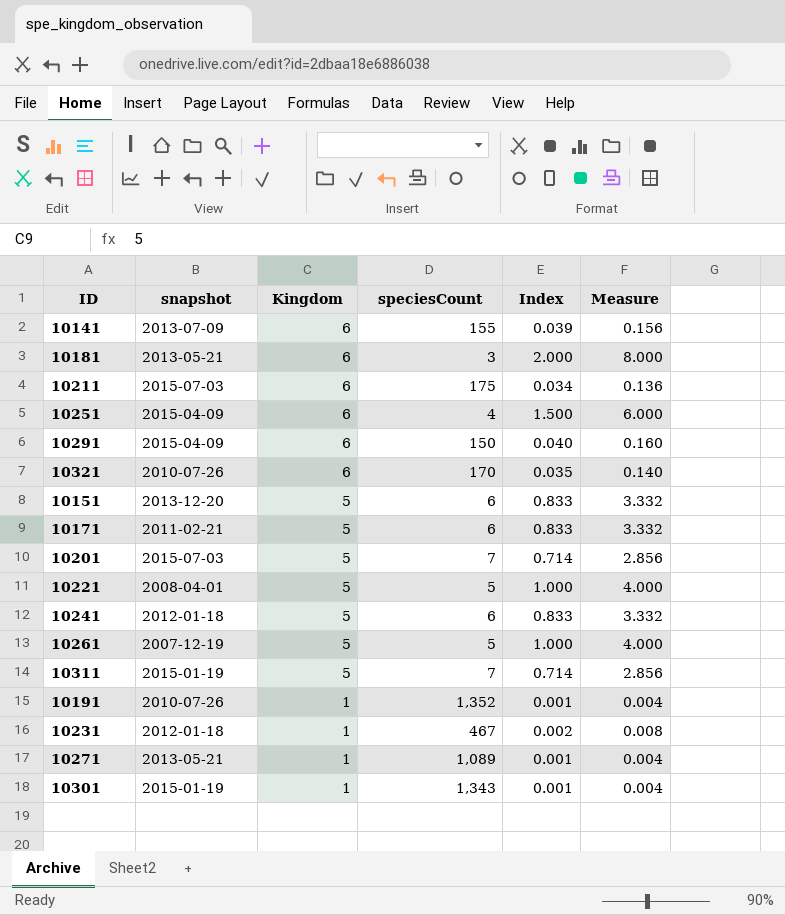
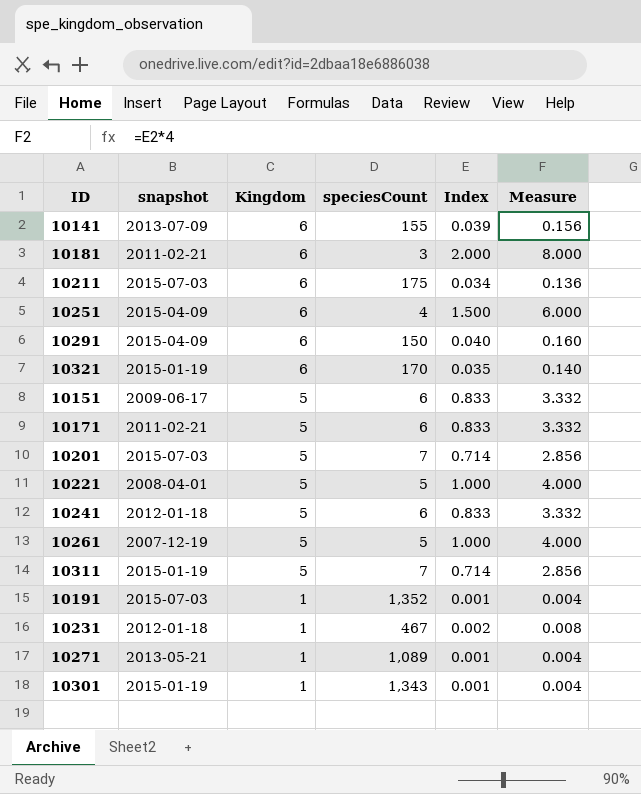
10181 | snapshot: 2013-05-21 -> 2011-02-21
10321 | snapshot: 2010-07-26 -> 2015-01-19
10151 | snapshot: 2013-12-20 -> 2009-06-17
10191 | snapshot: 2010-07-26 -> 2015-07-03

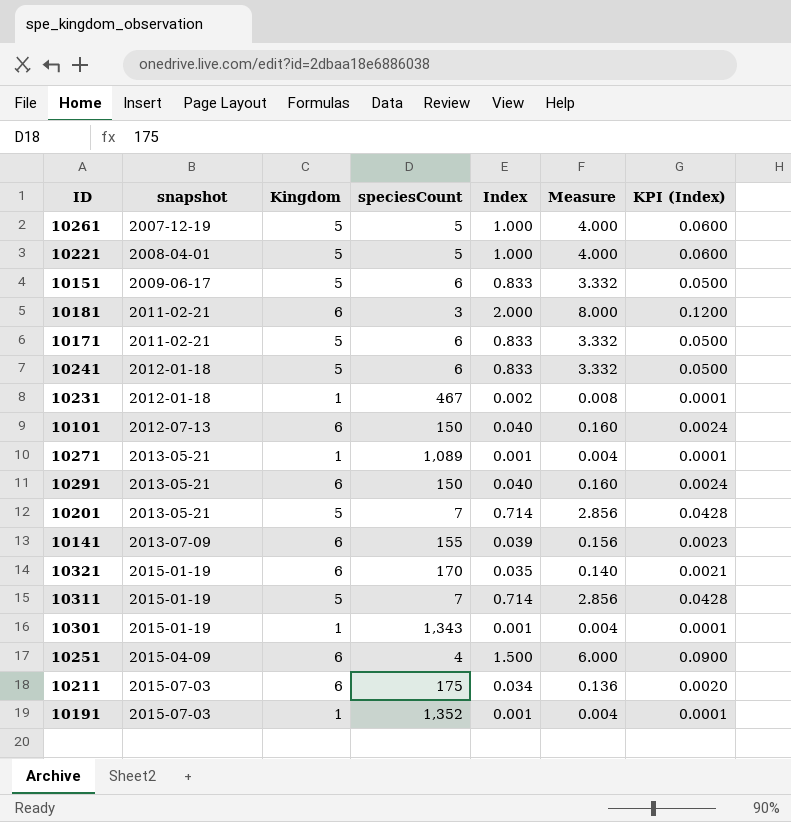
row order: Kingdom descending -> snapshot ascending
column KPI (Index) | formula: none -> [Index] * 0.06
row 10101: none -> 2012-07-13 | 6 | 150 | 0.040 | 0.160 | 0.0024
10291 | snapshot: 2015-04-09 -> 2013-05-21
10201 | snapshot: 2015-07-03 -> 2013-05-21

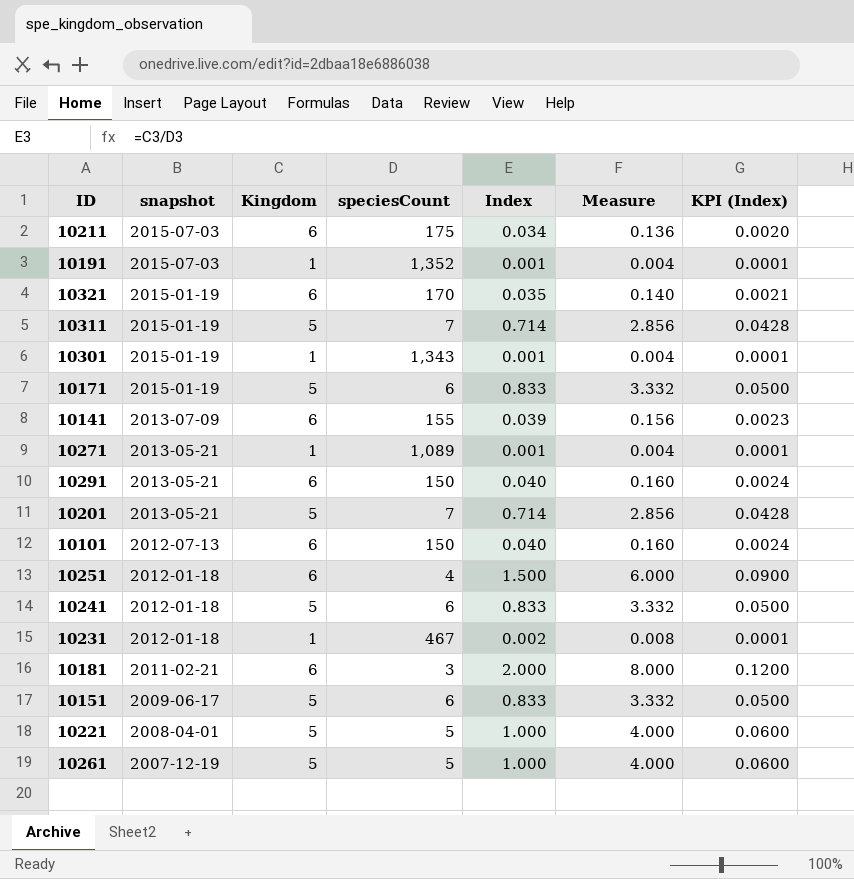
row order: snapshot ascending -> snapshot descending
10171 | snapshot: 2011-02-21 -> 2015-01-19
10251 | snapshot: 2015-04-09 -> 2012-01-18

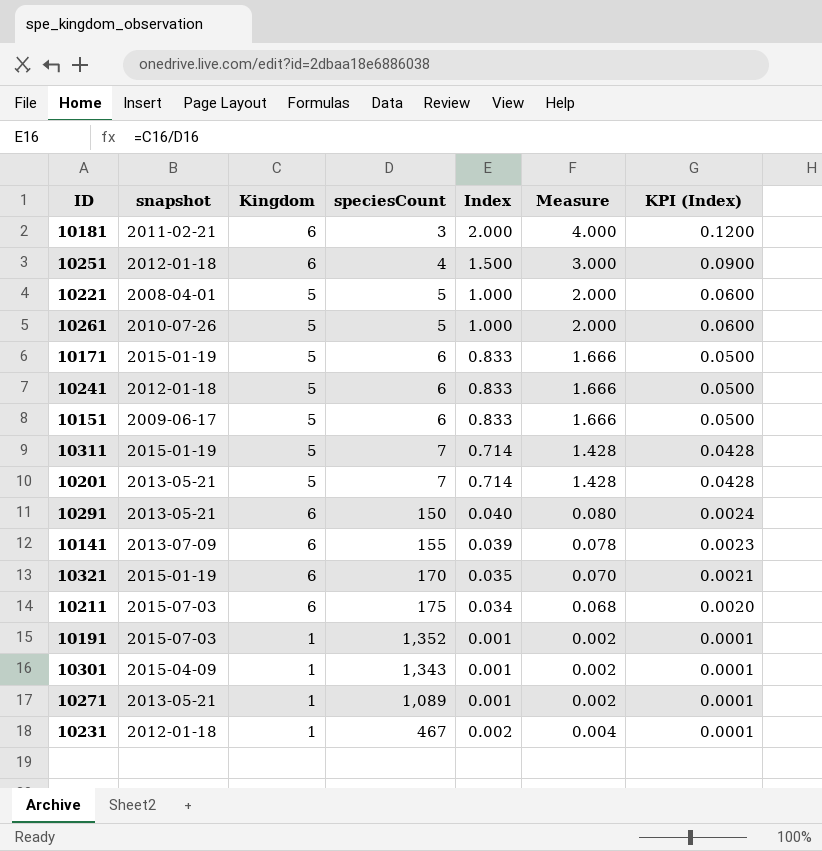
row order: snapshot descending -> KPI (Index) descending
column Measure | formula: [Index] * 4 -> [Index] * 2
row 10101: 2012-07-13 | 6 | 150 | 0.040 | 0.160 | 0.0024 -> none
10261 | snapshot: 2007-12-19 -> 2010-07-26
10301 | snapshot: 2015-01-19 -> 2015-04-09

